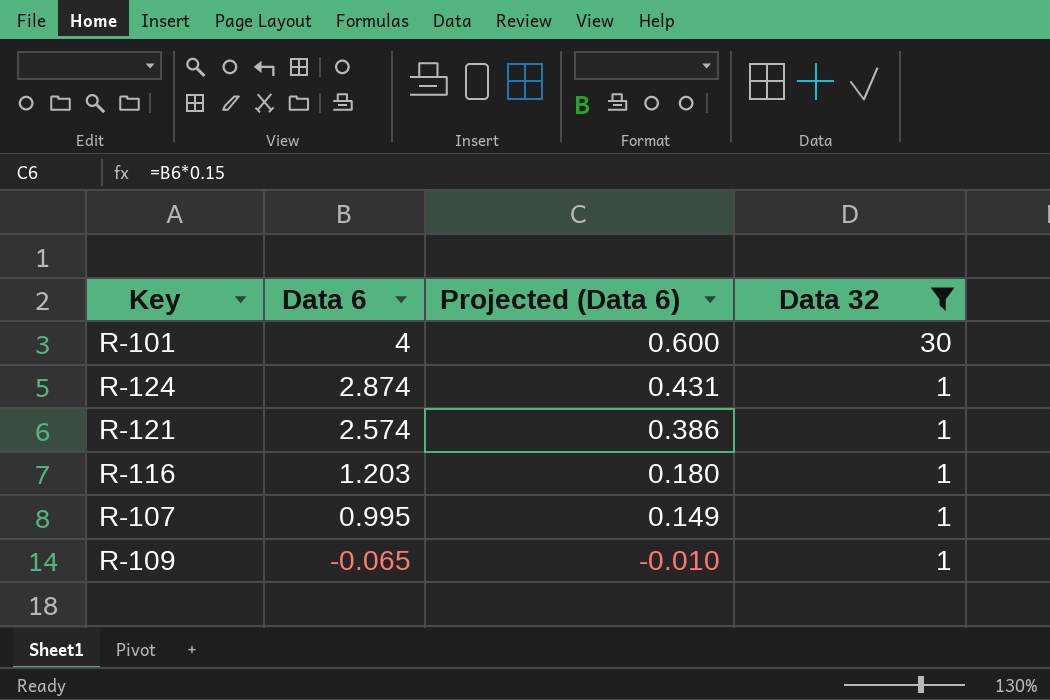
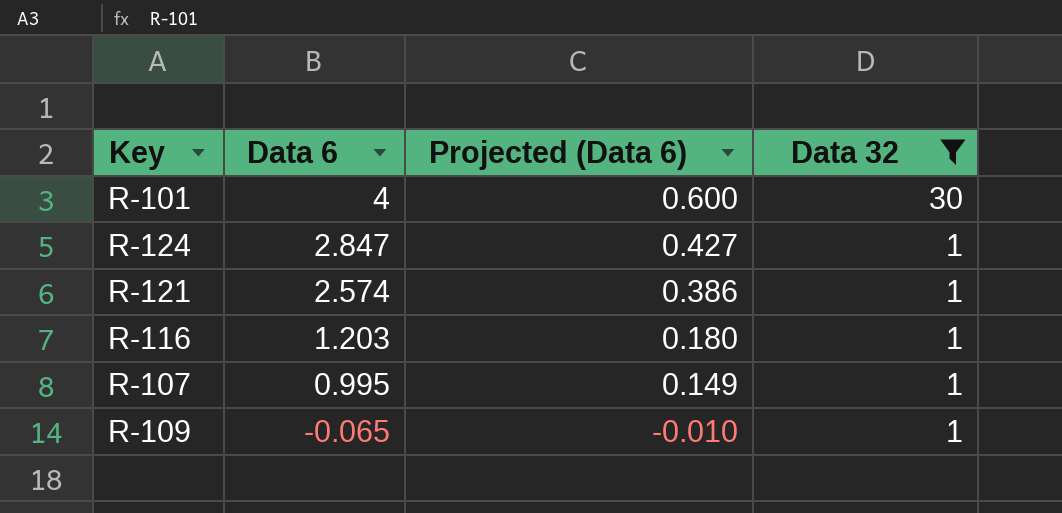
R-124 | Data 6: 2.874 -> 2.847
R-124 | Projected (Data 6): 0.431 -> 0.427

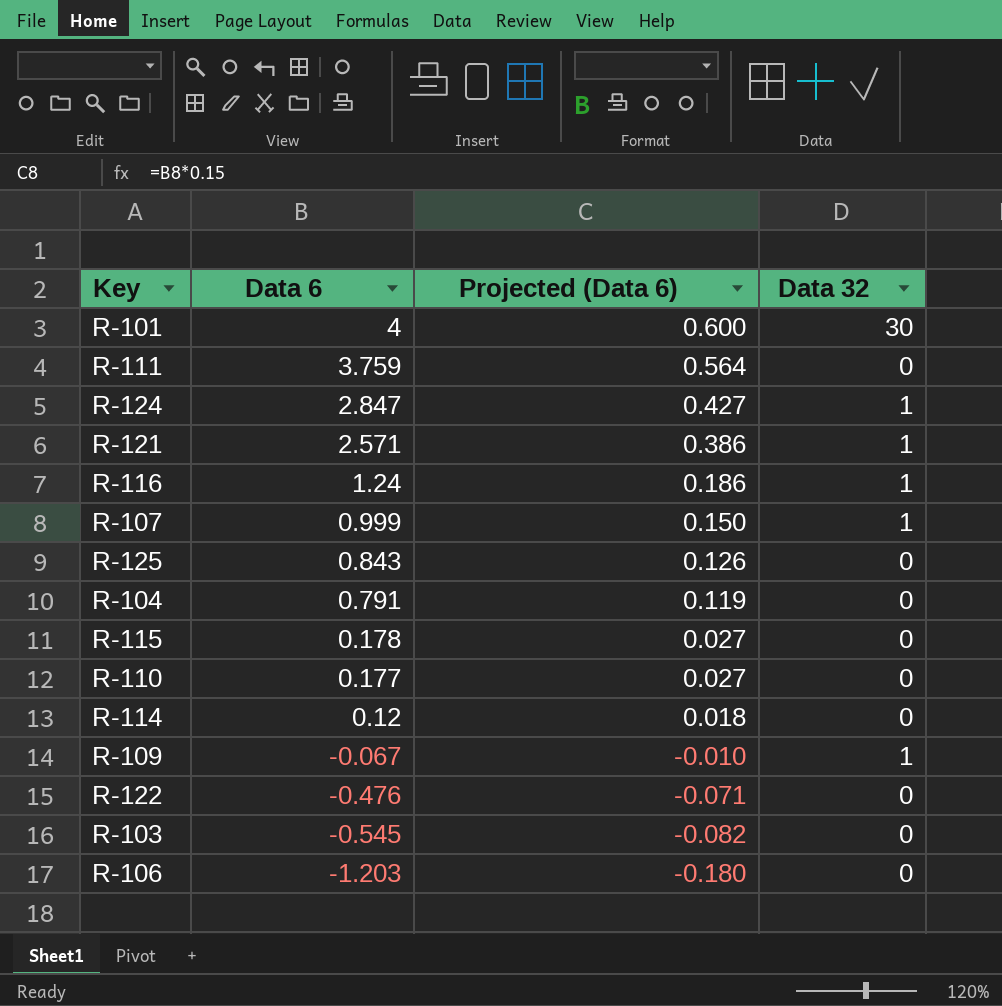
filter: Data 32 != 0 -> none
R-121 | Data 6: 2.574 -> 2.571
R-116 | Data 6: 1.203 -> 1.24
R-116 | Projected (Data 6): 0.180 -> 0.186
R-107 | Data 6: 0.995 -> 0.999
R-107 | Projected (Data 6): 0.149 -> 0.150
R-109 | Data 6: -0.065 -> -0.067

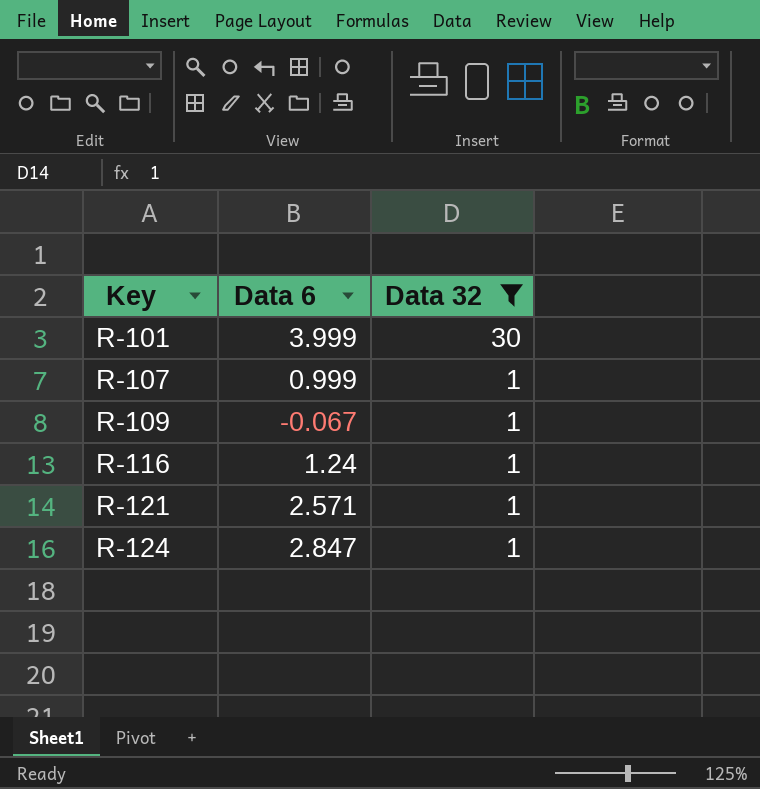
filter: none -> Data 32 != 0
row order: Data 6 descending -> Key ascending
column Projected (Data 6) | formula: [Data 6] * 0.15 -> none
R-101 | Data 6: 4 -> 3.999

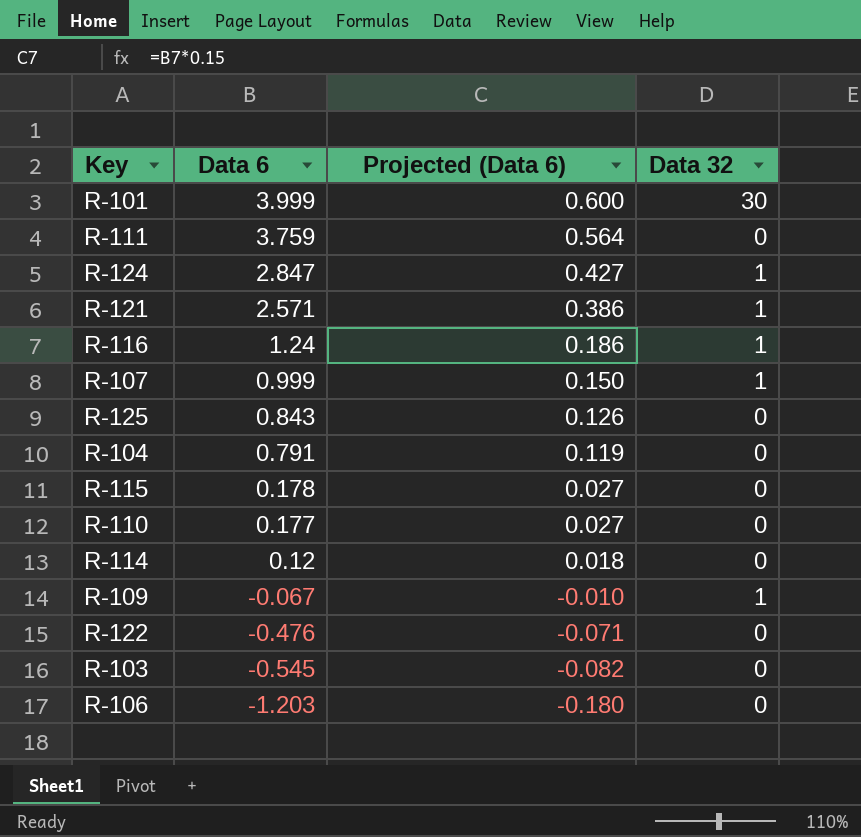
filter: Data 32 != 0 -> none
row order: Key ascending -> Data 6 descending
column Projected (Data 6) | formula: none -> [Data 6] * 0.15

